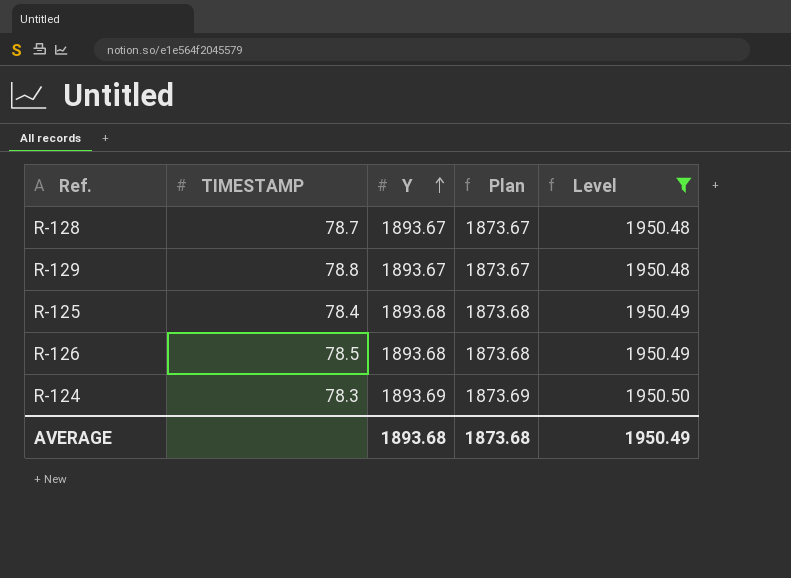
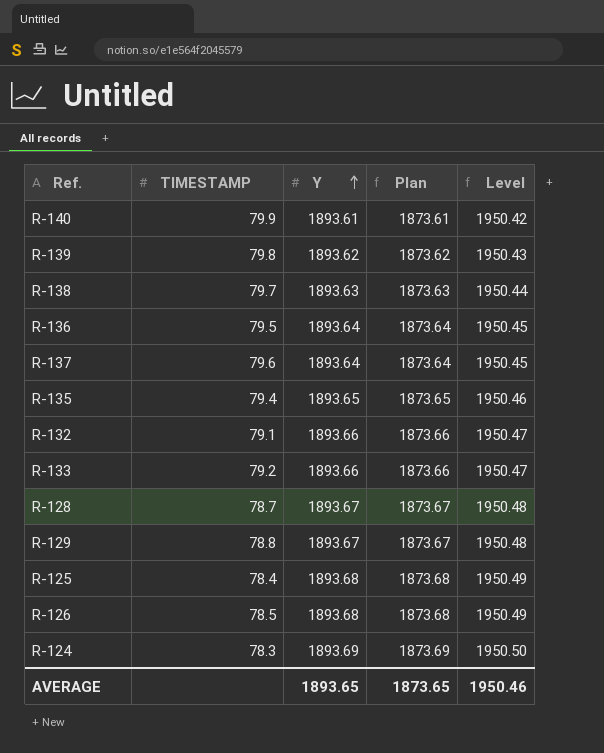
filter: Level >= 1950.48 -> none
AVERAGE | Y: 1893.68 -> 1893.65
AVERAGE | Plan: 1873.68 -> 1873.65
AVERAGE | Level: 1950.49 -> 1950.46

